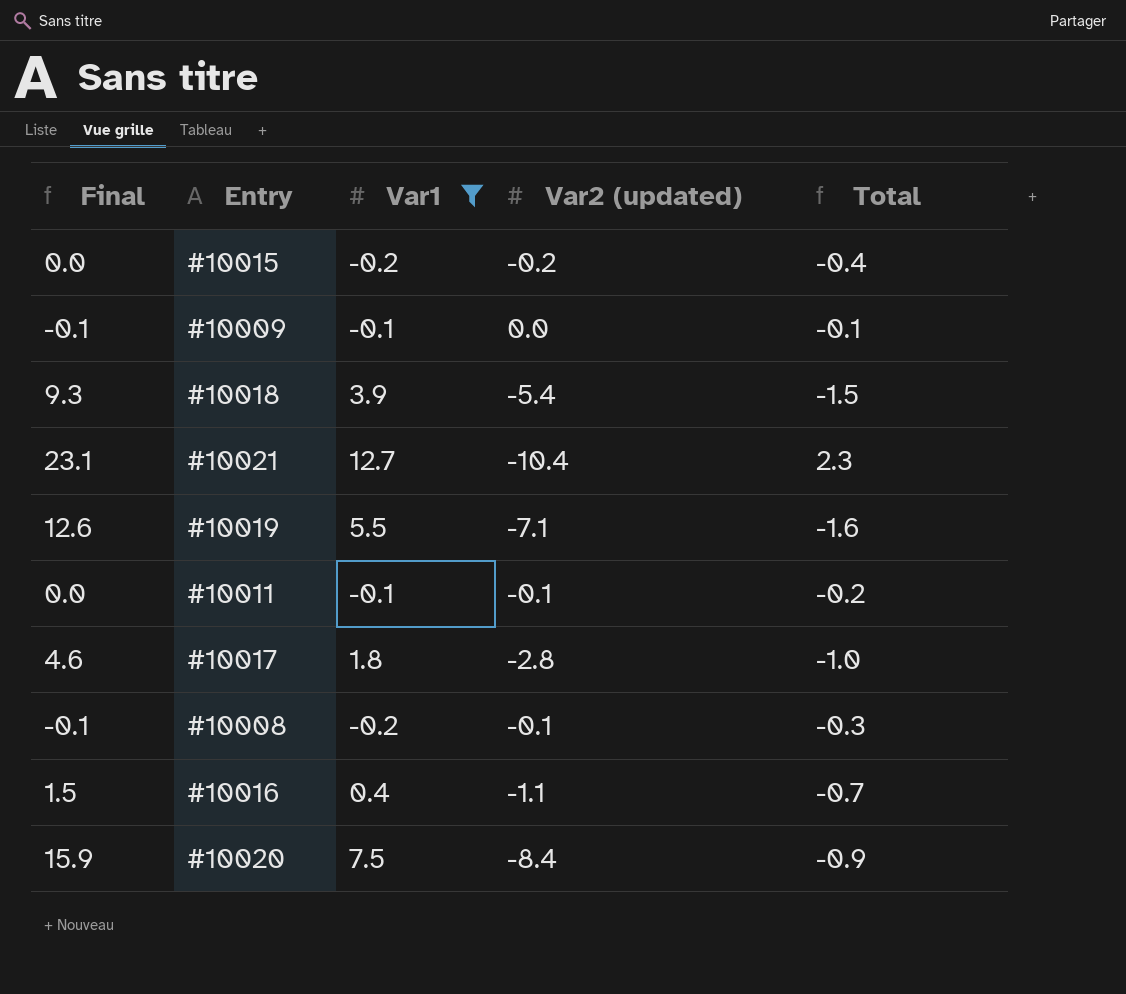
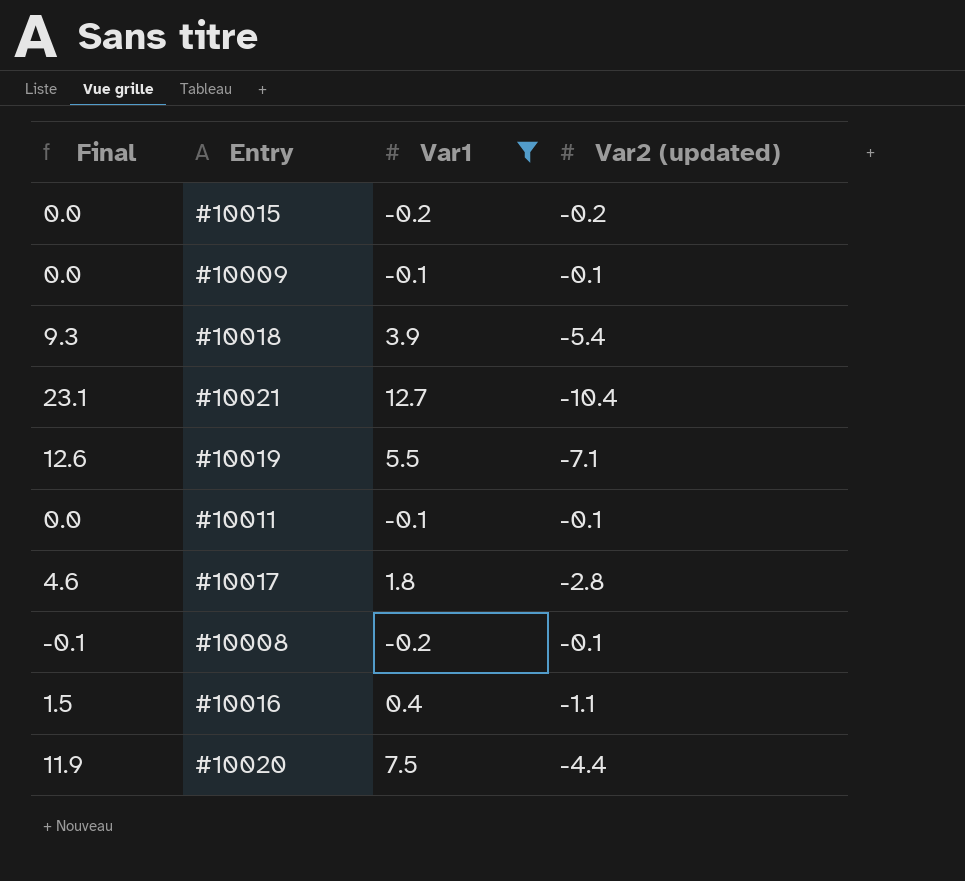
column Total | formula: [Var1] + [Var2 (updated)] -> none
#10009 | Final: -0.1 -> 0.0
#10009 | Var2 (updated): 0.0 -> -0.1
#10020 | Final: 15.9 -> 11.9
#10020 | Var2 (updated): -8.4 -> -4.4

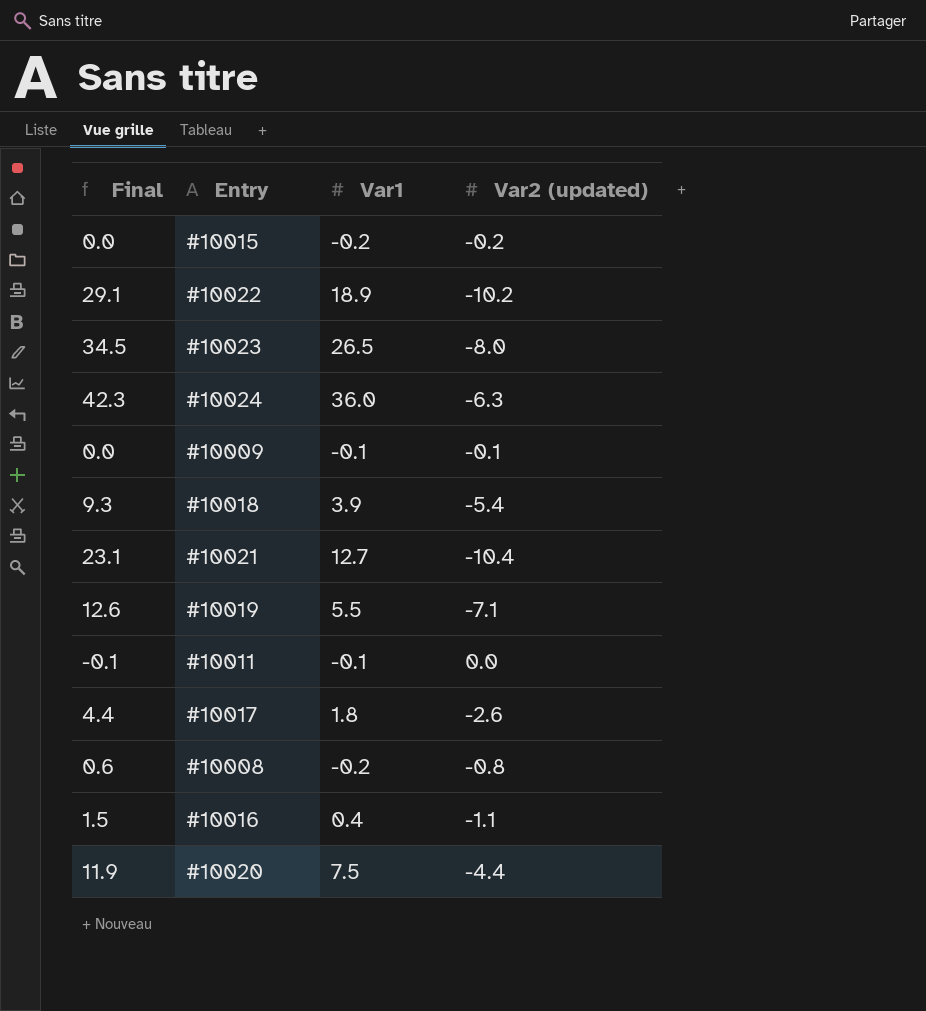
filter: Var1 <= 12.7 -> none
#10011 | Final: 0.0 -> -0.1
#10011 | Var2 (updated): -0.1 -> 0.0
#10017 | Final: 4.6 -> 4.4
#10017 | Var2 (updated): -2.8 -> -2.6
#10008 | Final: -0.1 -> 0.6
#10008 | Var2 (updated): -0.1 -> -0.8

